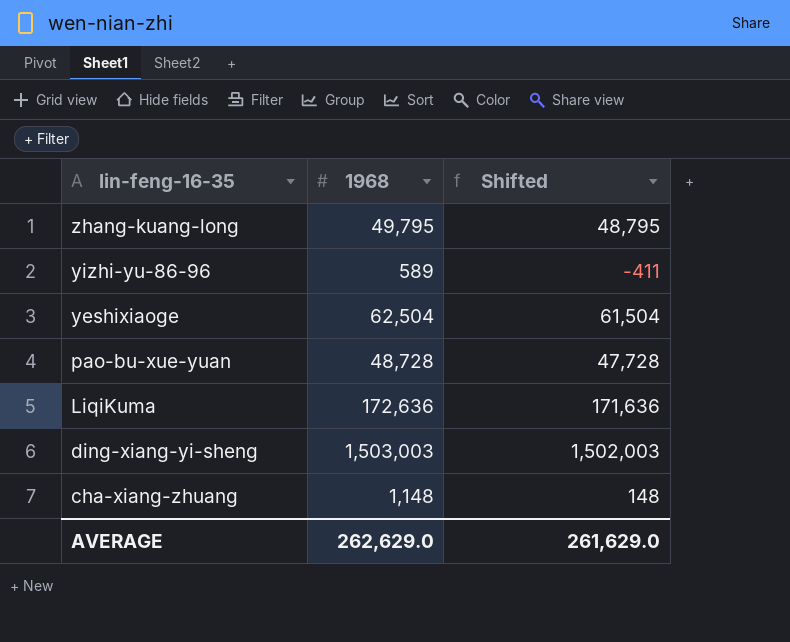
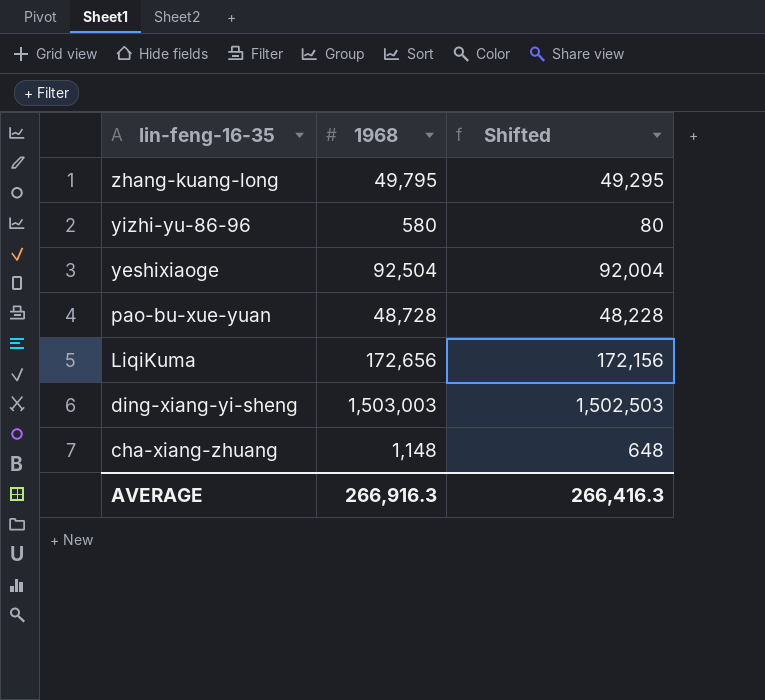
column Shifted | formula: [1968] - 1000 -> [1968] - 500
yizhi-yu-86-96 | 1968: 589 -> 580
yeshixiaoge | 1968: 62,504 -> 92,504
LiqiKuma | 1968: 172,636 -> 172,656
AVERAGE | 1968: 262,629.0 -> 266,916.3
AVERAGE | Shifted: 261,629.0 -> 266,416.3

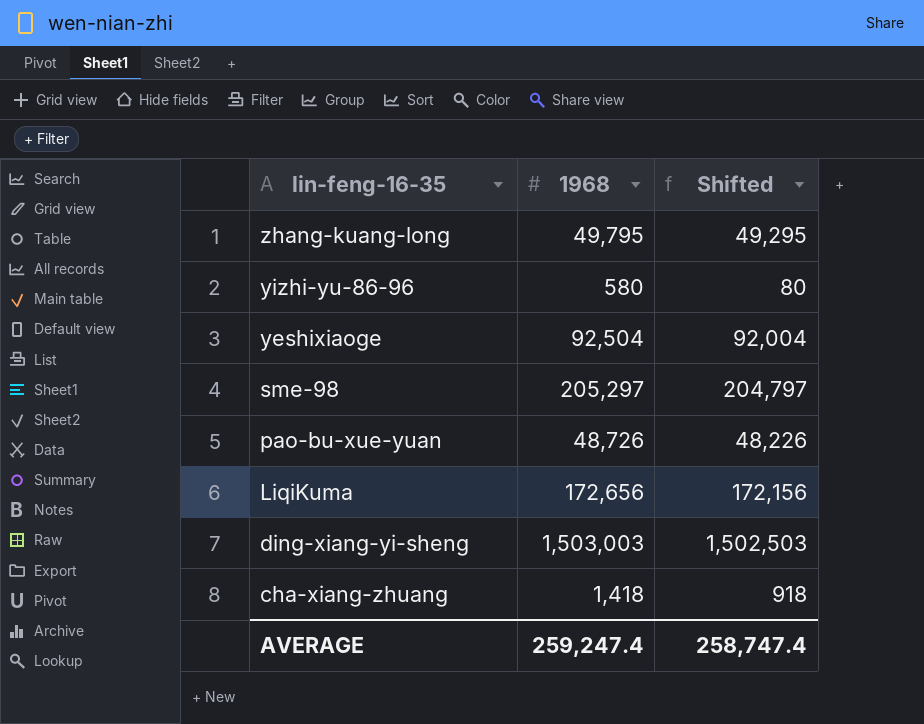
row sme-98: none -> 205,297 | 204,797
pao-bu-xue-yuan | 1968: 48,728 -> 48,726
pao-bu-xue-yuan | Shifted: 48,228 -> 48,226
cha-xiang-zhuang | 1968: 1,148 -> 1,418
cha-xiang-zhuang | Shifted: 648 -> 918
AVERAGE | 1968: 266,916.3 -> 259,247.4
AVERAGE | Shifted: 266,416.3 -> 258,747.4

